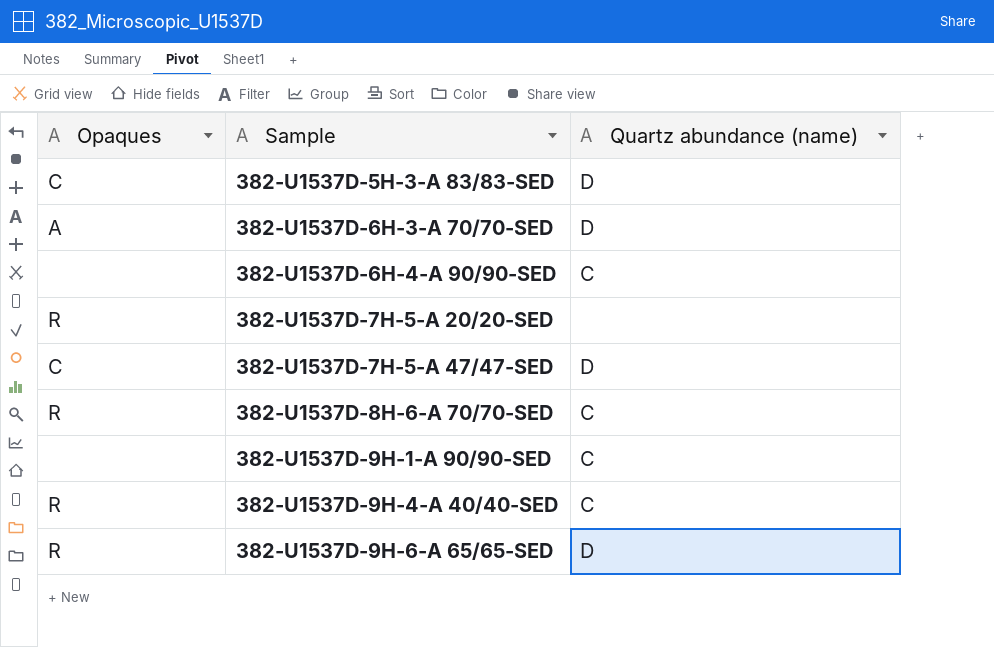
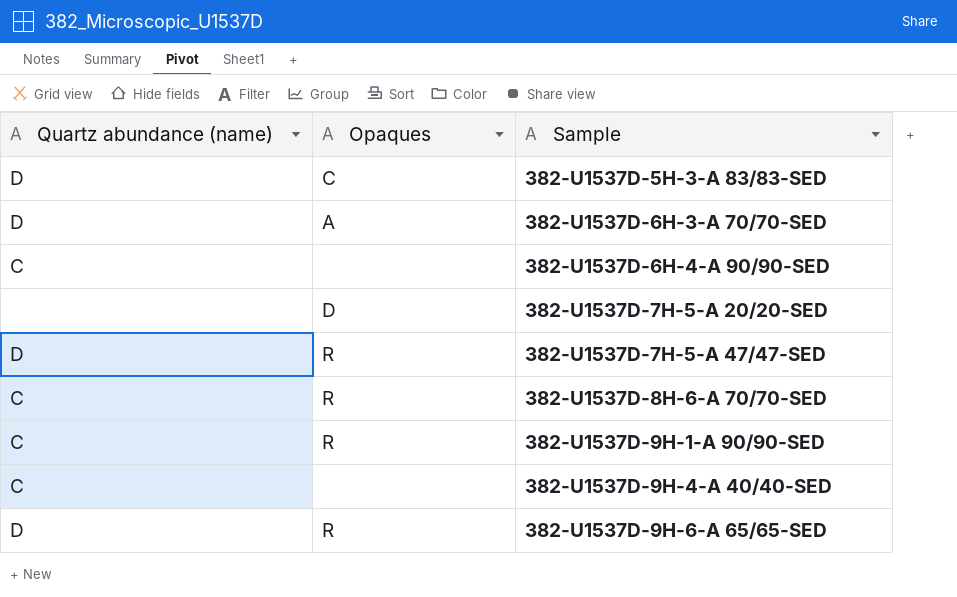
column Quartz abundance (name) | position: 3 -> 1
382-U1537D-7H-5-A 20/20-SED | Opaques: R -> D
382-U1537D-7H-5-A 47/47-SED | Opaques: C -> R
382-U1537D-9H-1-A 90/90-SED | Opaques: none -> R
382-U1537D-9H-4-A 40/40-SED | Opaques: R -> none

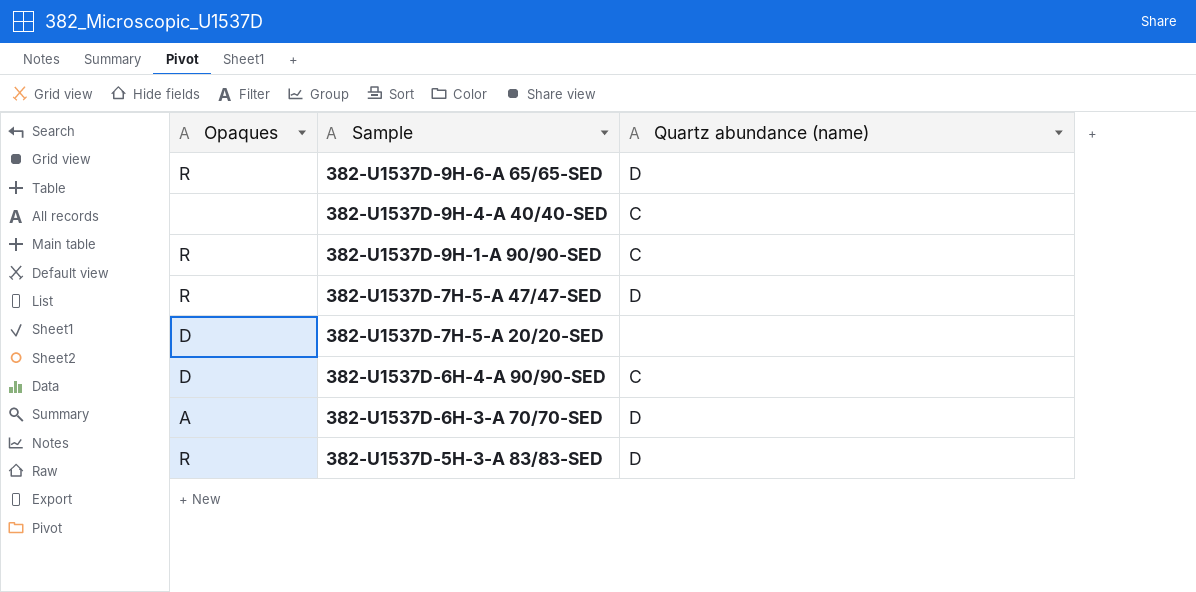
row order: Sample ascending -> Sample descending
column Quartz abundance (name) | position: 1 -> 3
row 382-U1537D-8H-6-A 70/70-SED: C | R -> none
382-U1537D-6H-4-A 90/90-SED | Opaques: none -> D
382-U1537D-5H-3-A 83/83-SED | Opaques: C -> R

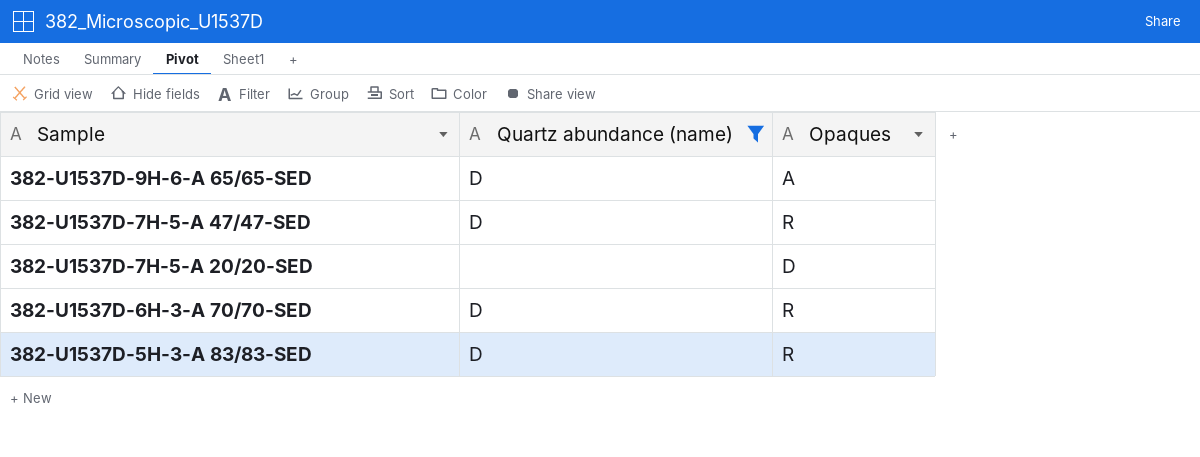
filter: none -> Quartz abundance (name) != C
column Opaques | position: 1 -> 3
382-U1537D-9H-6-A 65/65-SED | Opaques: R -> A
382-U1537D-6H-3-A 70/70-SED | Opaques: A -> R

